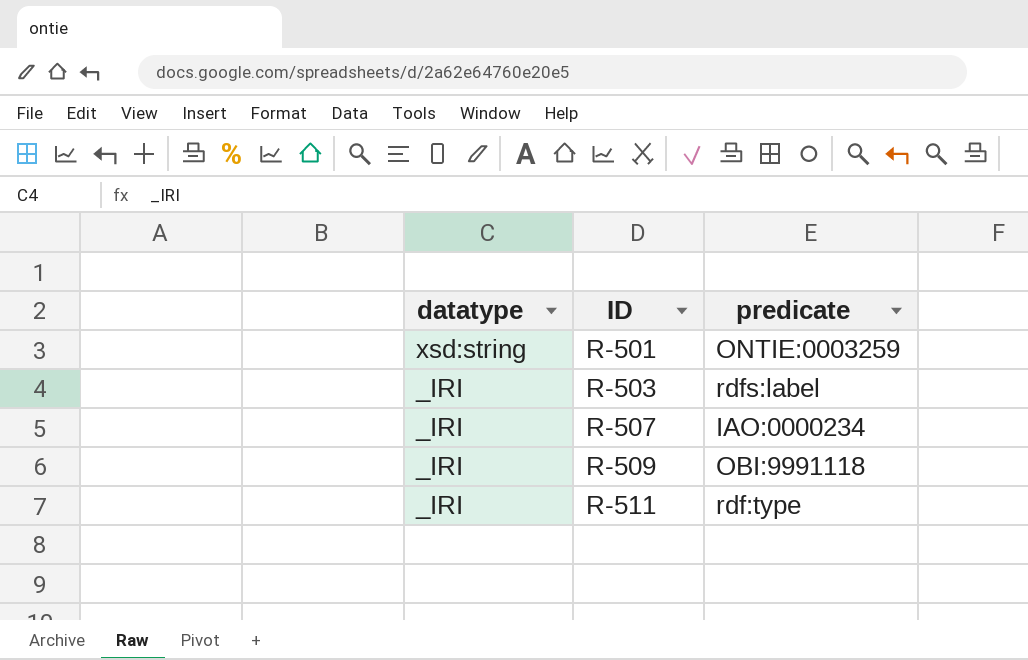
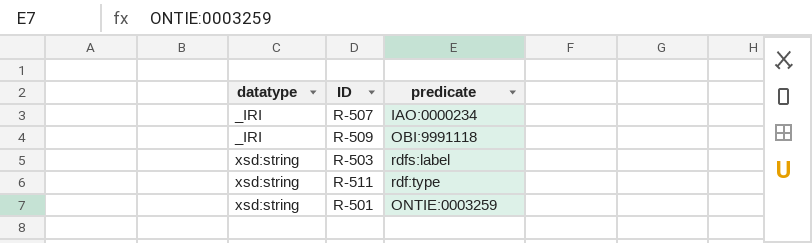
row order: datatype descending -> datatype ascending
R-503 | datatype: _IRI -> xsd:string
R-511 | datatype: _IRI -> xsd:string

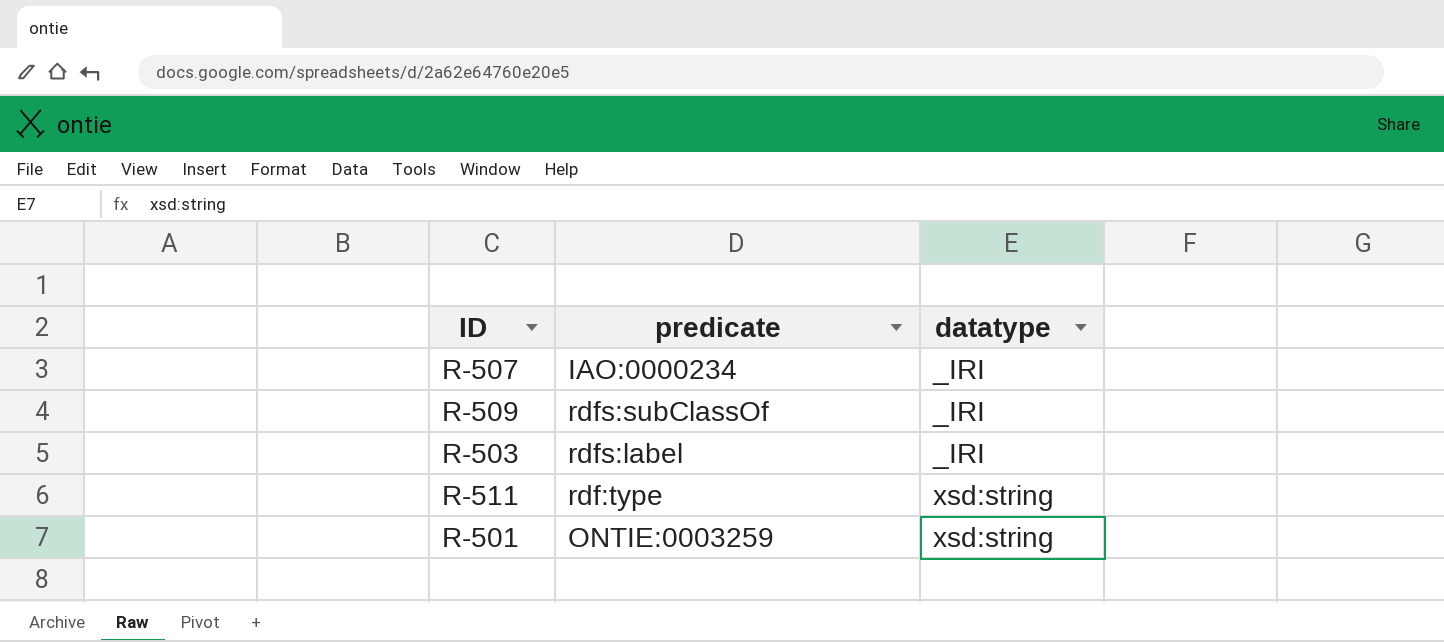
column datatype | position: 1 -> 3
R-509 | predicate: OBI:9991118 -> rdfs:subClassOf
R-503 | datatype: xsd:string -> _IRI

